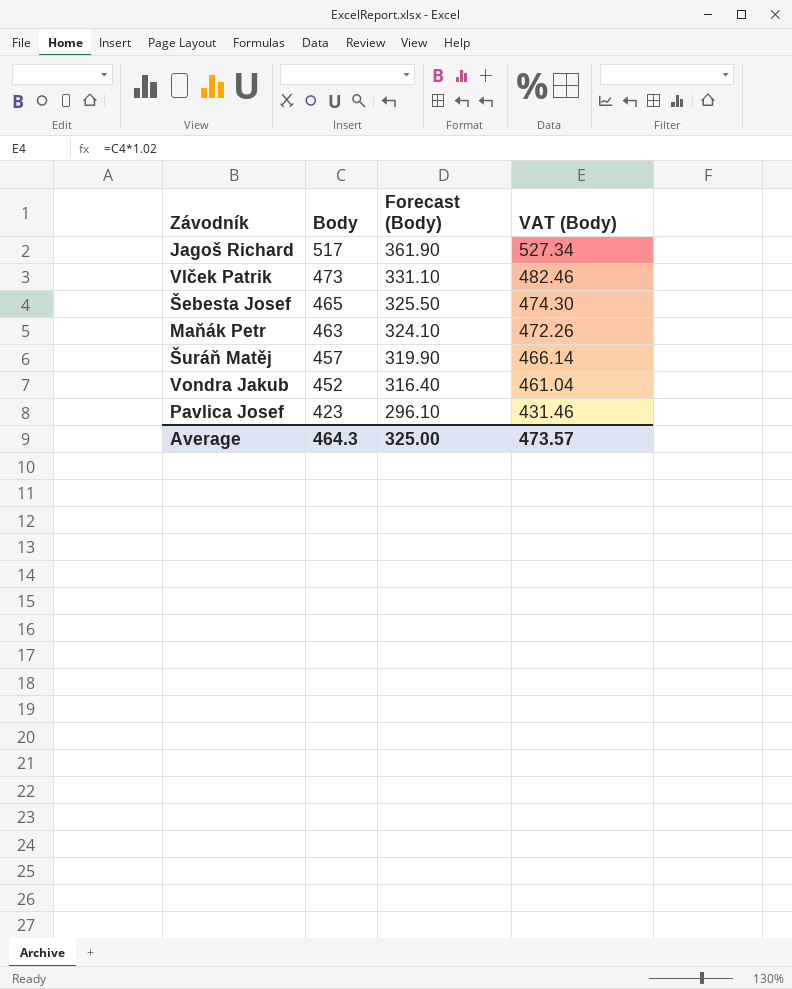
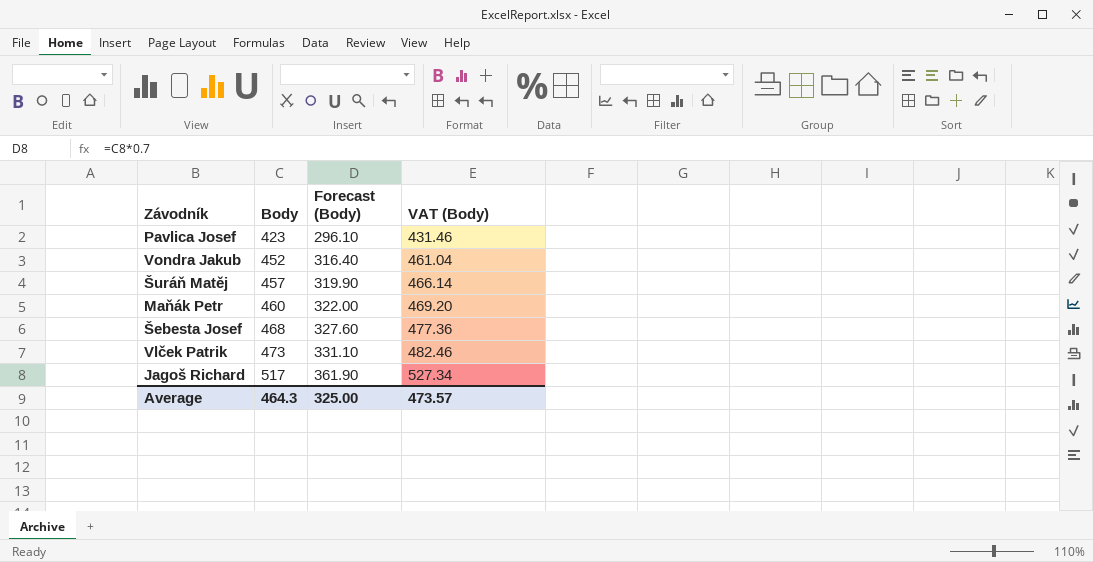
row order: Body descending -> Body ascending
Maňák Petr | Body: 463 -> 460
Maňák Petr | Forecast (Body): 324.10 -> 322.00
Maňák Petr | VAT (Body): 472.26 -> 469.20
Šebesta Josef | Body: 465 -> 468
Šebesta Josef | Forecast (Body): 325.50 -> 327.60
Šebesta Josef | VAT (Body): 474.30 -> 477.36

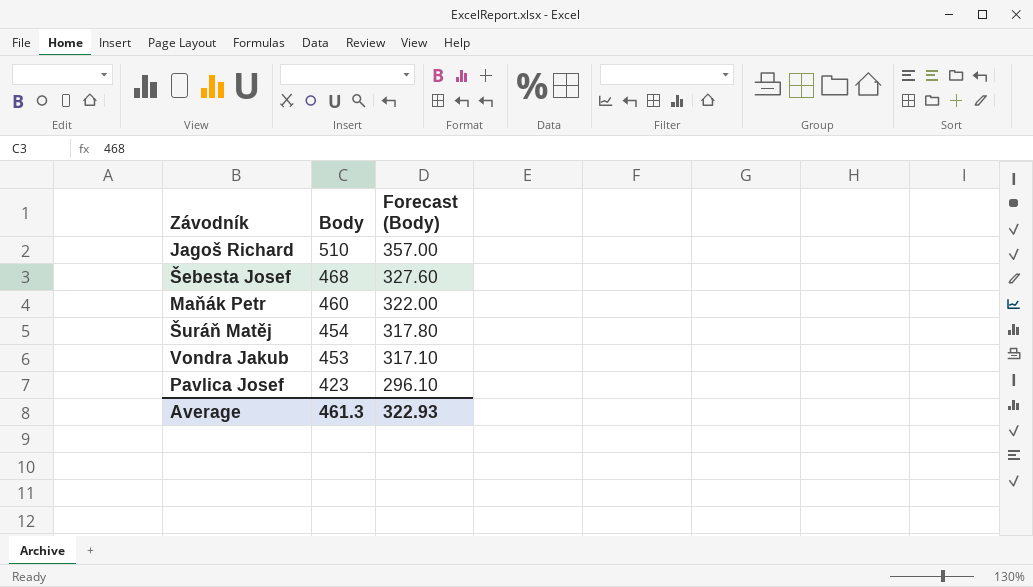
row order: Body ascending -> Body descending
column VAT (Body) | formula: [Body] * 1.02 -> none
row Vlček Patrik: 473 | 331.10 | 482.46 -> none
Jagoš Richard | Body: 517 -> 510
Jagoš Richard | Forecast (Body): 361.90 -> 357.00
Šuráň Matěj | Body: 457 -> 454
Šuráň Matěj | Forecast (Body): 319.90 -> 317.80
Vondra Jakub | Body: 452 -> 453
Vondra Jakub | Forecast (Body): 316.40 -> 317.10
Average | Body: 464.3 -> 461.3
Average | Forecast (Body): 325.00 -> 322.93

